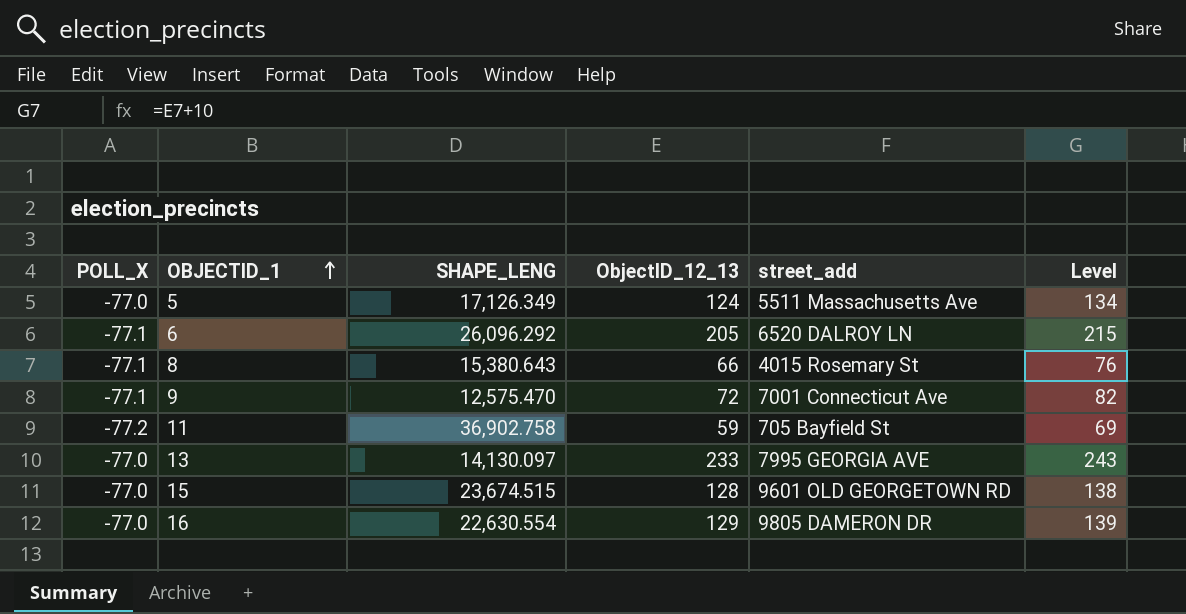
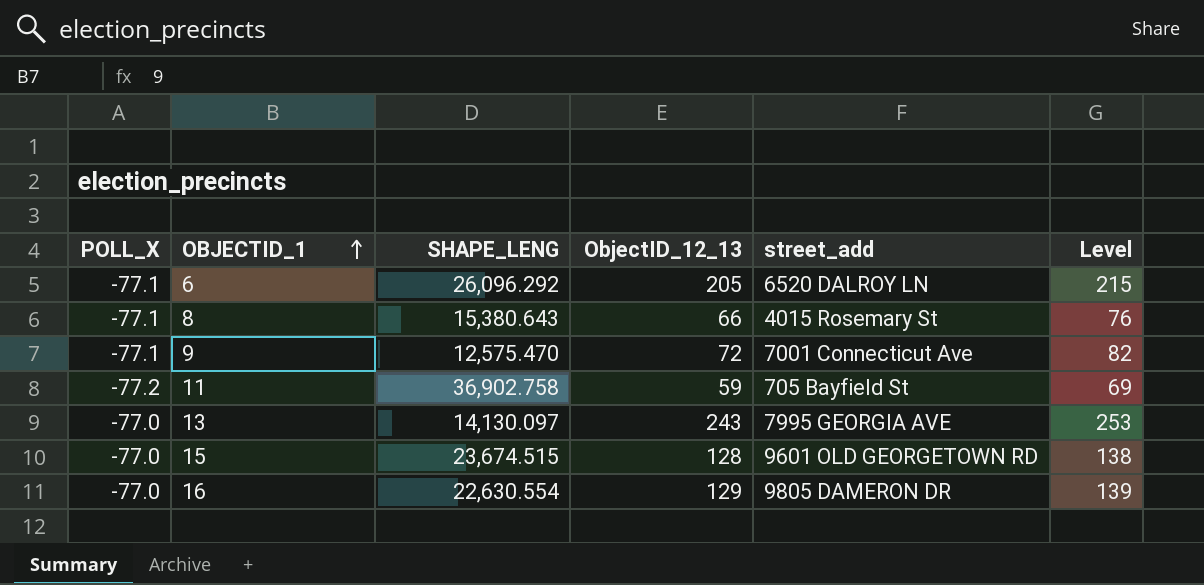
row 5: -77.0 | 17,126.349 | 124 | 5511 Massachusetts Ave | 134 -> none
13 | ObjectID_12_13: 233 -> 243
13 | Level: 243 -> 253

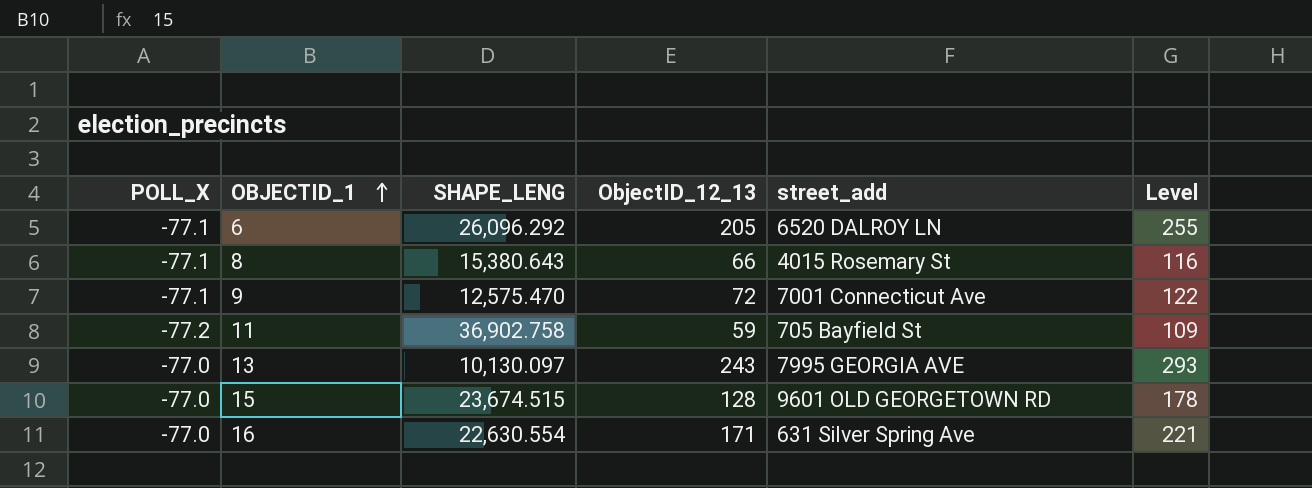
column Level | formula: [ObjectID_12_13] + 10 -> [ObjectID_12_13] + 50
13 | SHAPE_LENG: 14,130.097 -> 10,130.097
16 | ObjectID_12_13: 129 -> 171
16 | street_add: 9805 DAMERON DR -> 631 Silver Spring Ave

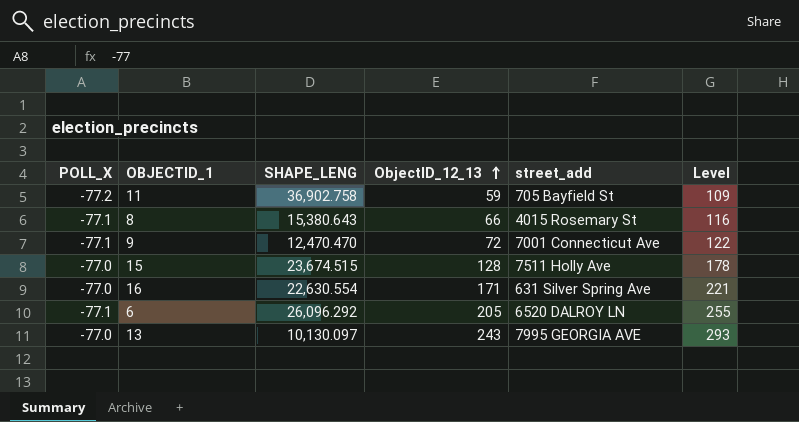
row order: OBJECTID_1 ascending -> ObjectID_12_13 ascending
9 | SHAPE_LENG: 12,575.470 -> 12,470.470
15 | street_add: 9601 OLD GEORGETOWN RD -> 7511 Holly Ave

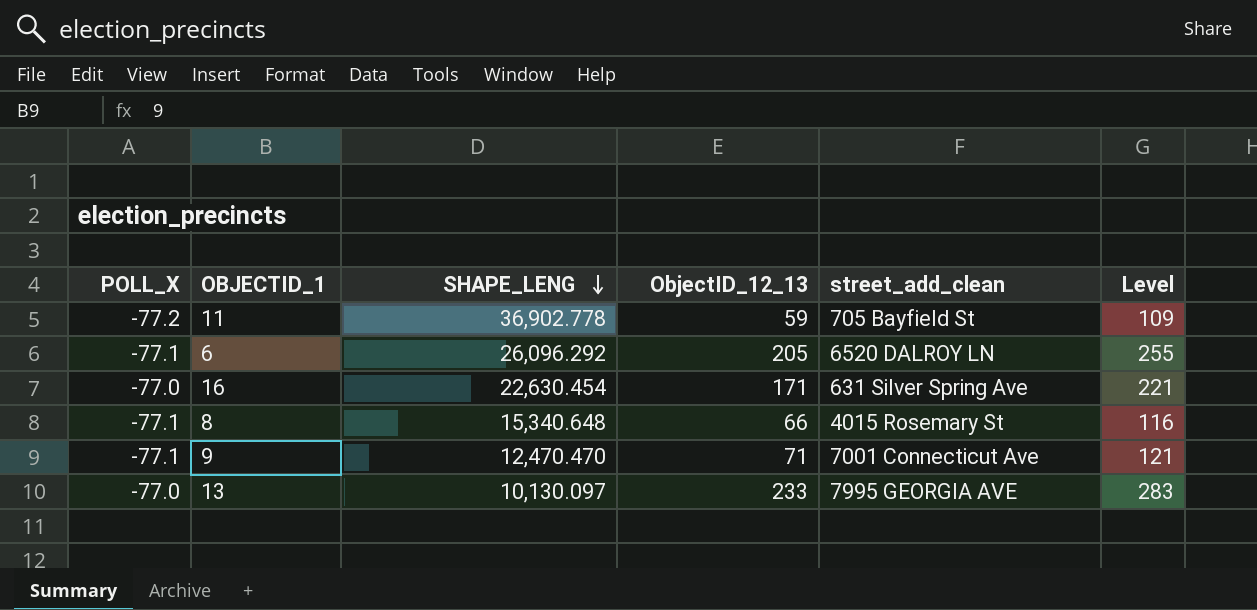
row order: ObjectID_12_13 ascending -> SHAPE_LENG descending
column name: street_add -> street_add_clean
row 15: -77.0 | 23,674.515 | 128 | 7511 Holly Ave | 178 -> none
11 | SHAPE_LENG: 36,902.758 -> 36,902.778
16 | SHAPE_LENG: 22,630.554 -> 22,630.454
8 | SHAPE_LENG: 15,380.643 -> 15,340.648
9 | ObjectID_12_13: 72 -> 71
9 | Level: 122 -> 121
13 | ObjectID_12_13: 243 -> 233
13 | Level: 293 -> 283

